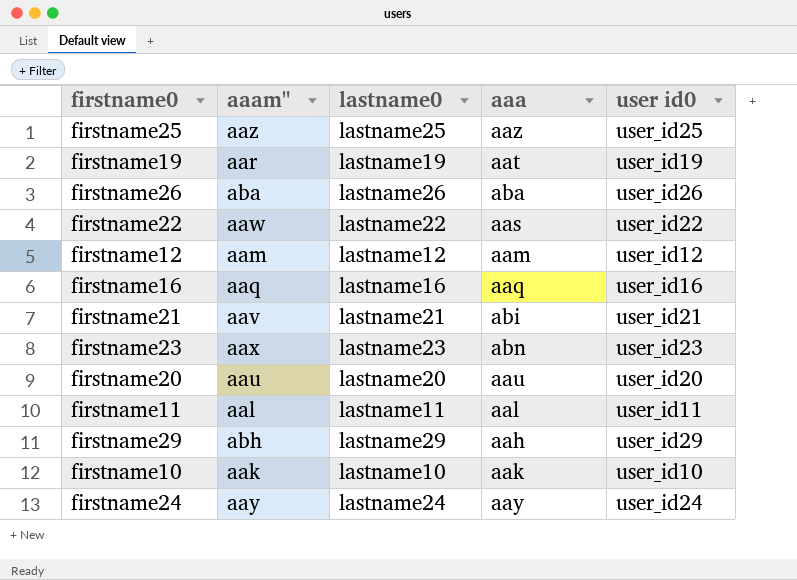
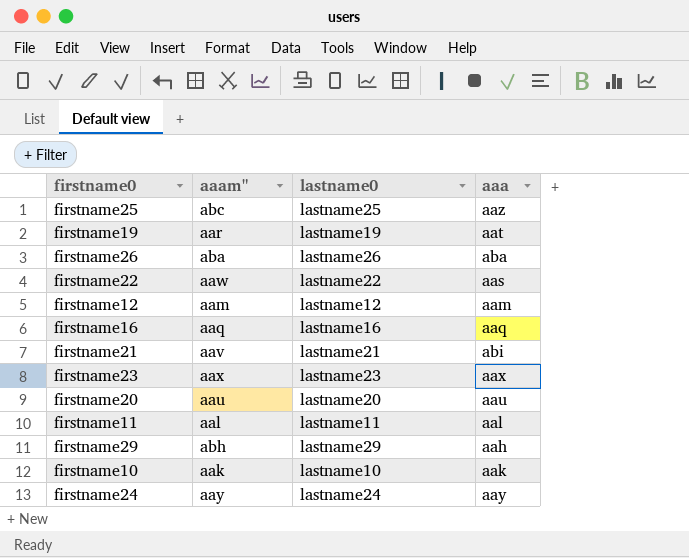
column user id0 | position: 5 -> none
firstname25 | aaam": aaz -> abc
firstname23 | aaa: abn -> aax

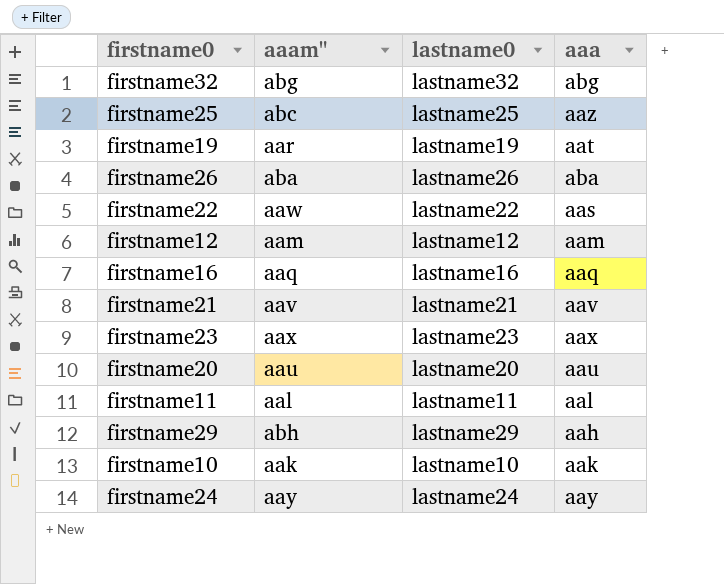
row firstname32: none -> abg | lastname32 | abg
firstname21 | aaa: abi -> aav

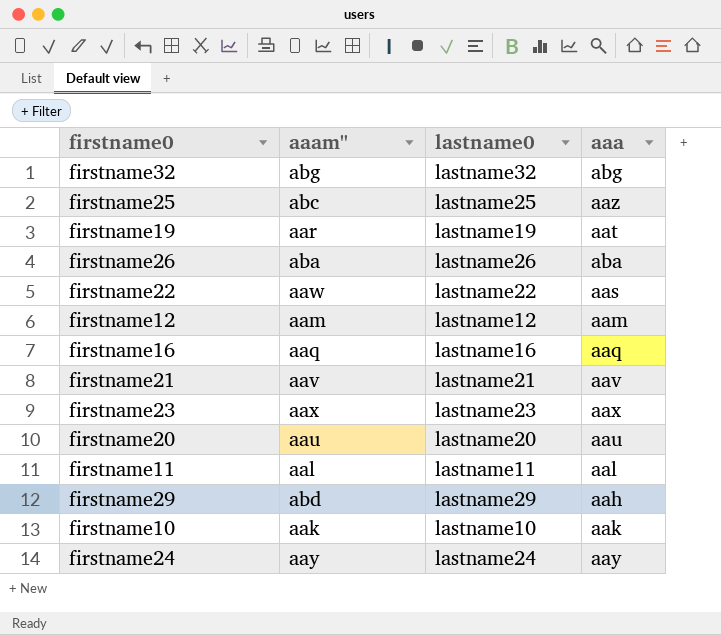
firstname29 | aaam": abh -> abd

